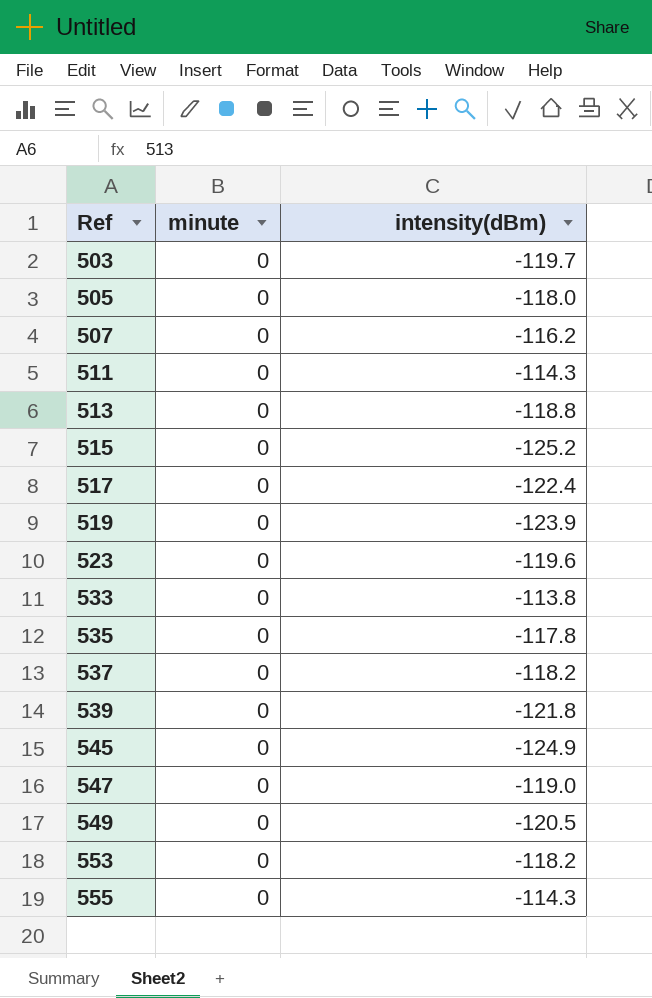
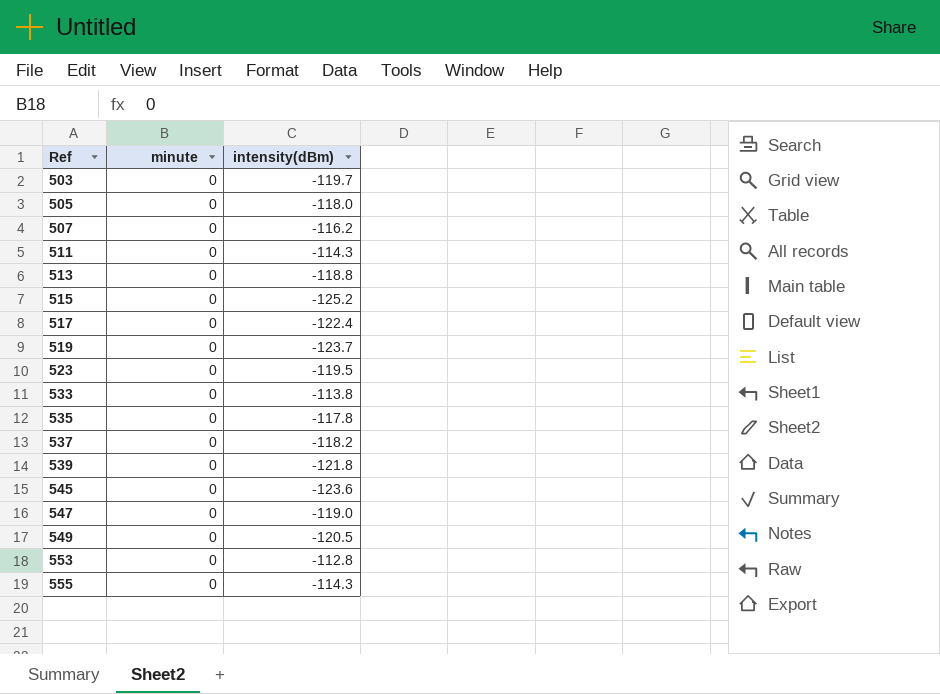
519 | intensity(dBm): -123.9 -> -123.7
523 | intensity(dBm): -119.6 -> -119.5
545 | intensity(dBm): -124.9 -> -123.6
553 | intensity(dBm): -118.2 -> -112.8

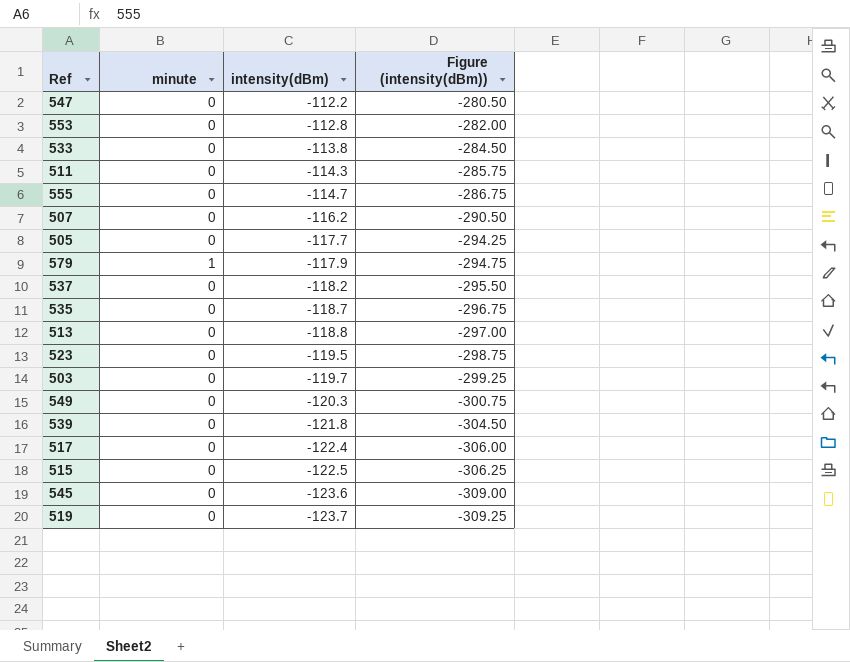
row order: Ref ascending -> intensity(dBm) descending
column Figure (intensity(dBm)) | formula: none -> [intensity(dBm)] * 2.5
547 | intensity(dBm): -119.0 -> -112.2
555 | intensity(dBm): -114.3 -> -114.7
505 | intensity(dBm): -118.0 -> -117.7
row 579: none -> 1 | -117.9 | -294.75
535 | intensity(dBm): -117.8 -> -118.7
549 | intensity(dBm): -120.5 -> -120.3
515 | intensity(dBm): -125.2 -> -122.5

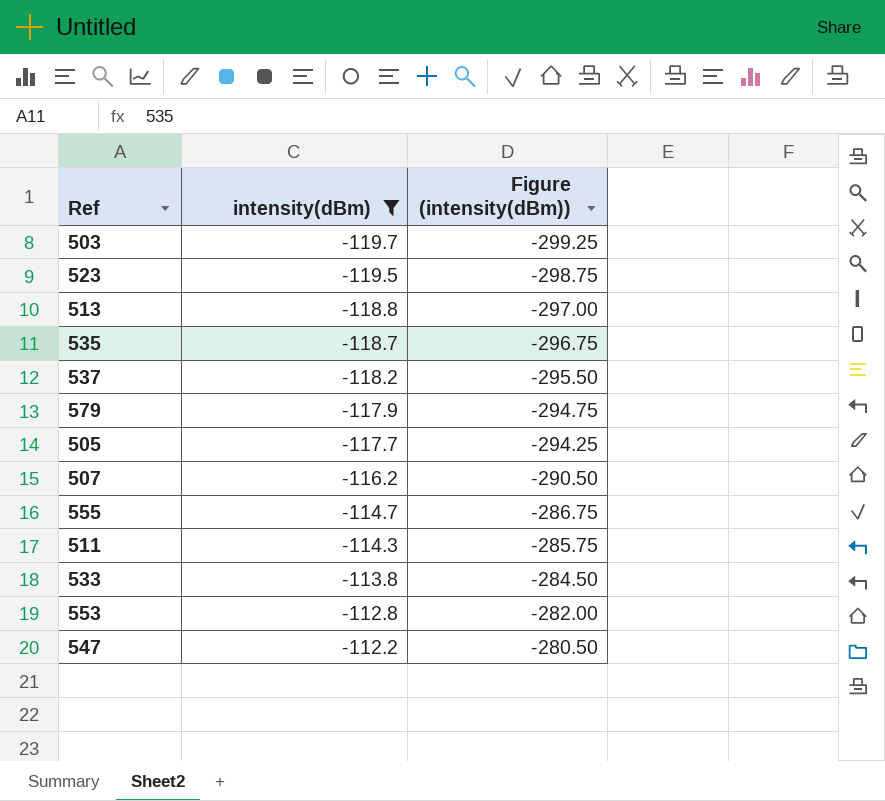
filter: none -> intensity(dBm) >= -119.7
row order: intensity(dBm) descending -> intensity(dBm) ascending
column minute | position: 2 -> none

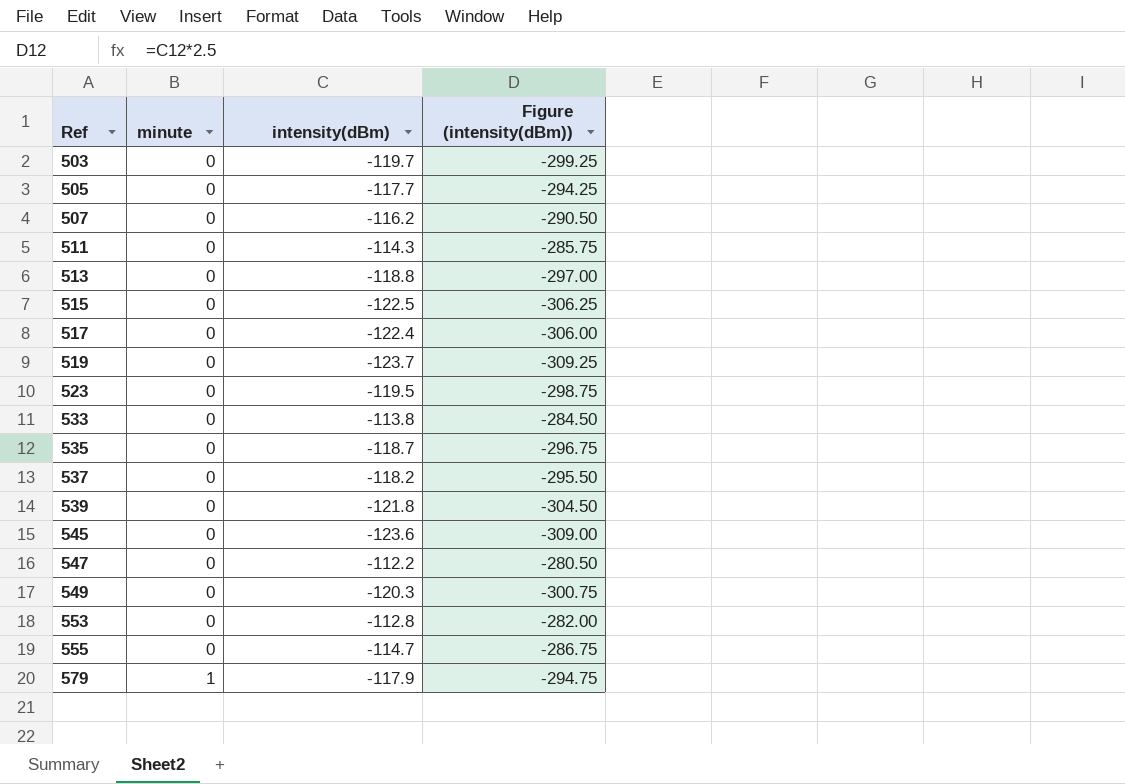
filter: intensity(dBm) >= -119.7 -> none
row order: intensity(dBm) ascending -> Ref ascending
column minute | position: none -> 2

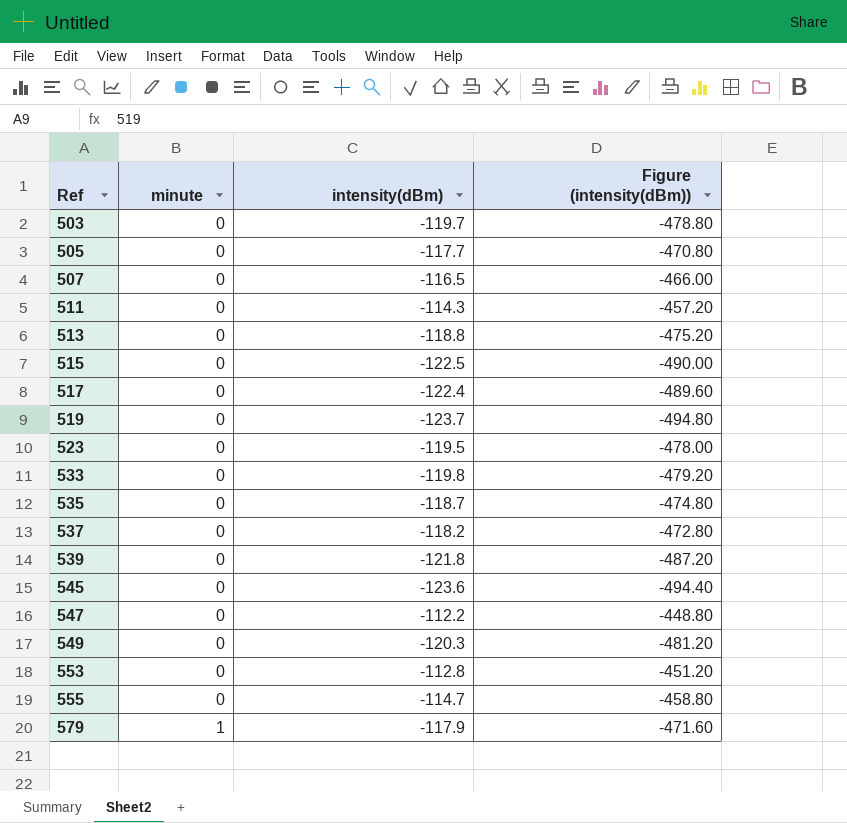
column Figure (intensity(dBm)) | formula: [intensity(dBm)] * 2.5 -> [intensity(dBm)] * 4
507 | intensity(dBm): -116.2 -> -116.5
533 | intensity(dBm): -113.8 -> -119.8

